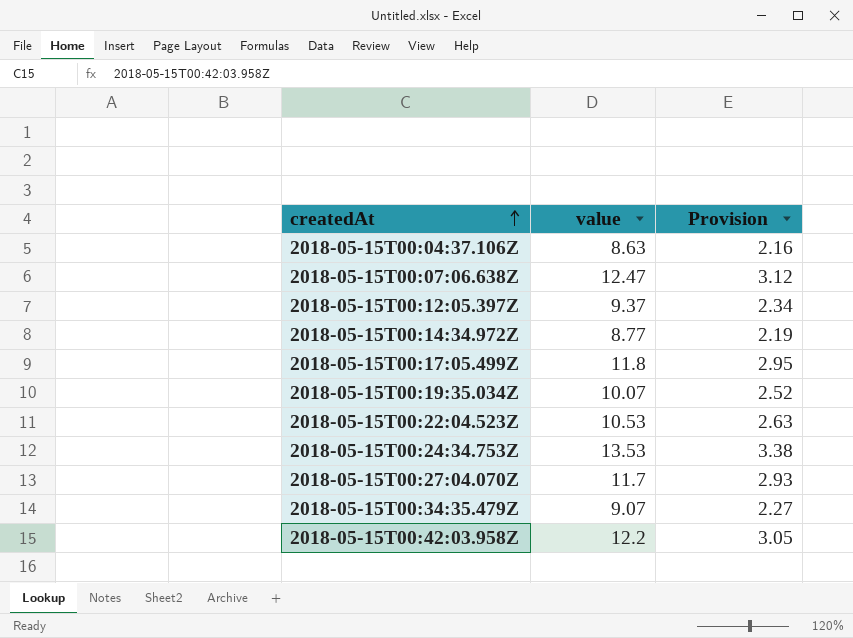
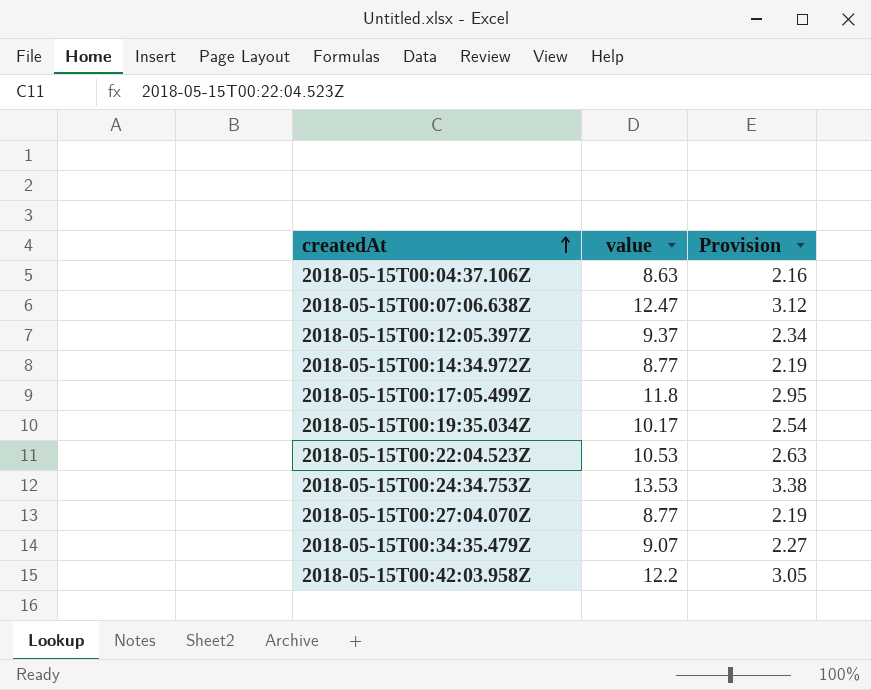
2018-05-15T00:19:35.034Z | value: 10.07 -> 10.17
2018-05-15T00:19:35.034Z | Provision: 2.52 -> 2.54
2018-05-15T00:27:04.070Z | value: 11.7 -> 8.77
2018-05-15T00:27:04.070Z | Provision: 2.93 -> 2.19

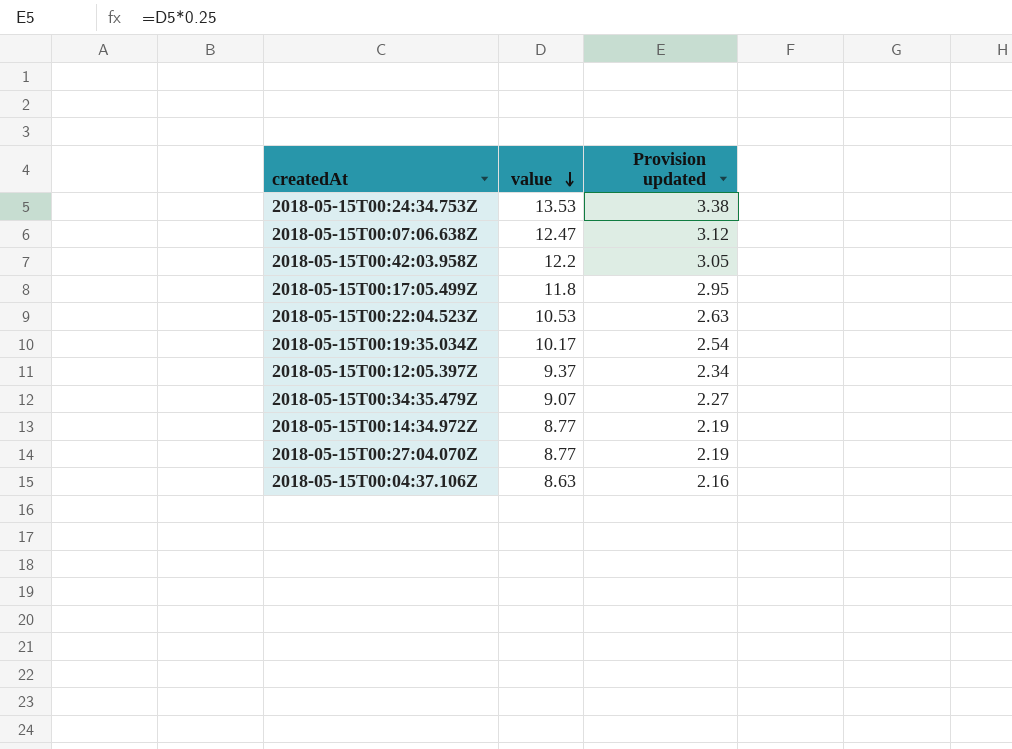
row order: createdAt ascending -> value descending
column name: Provision -> Provision updated

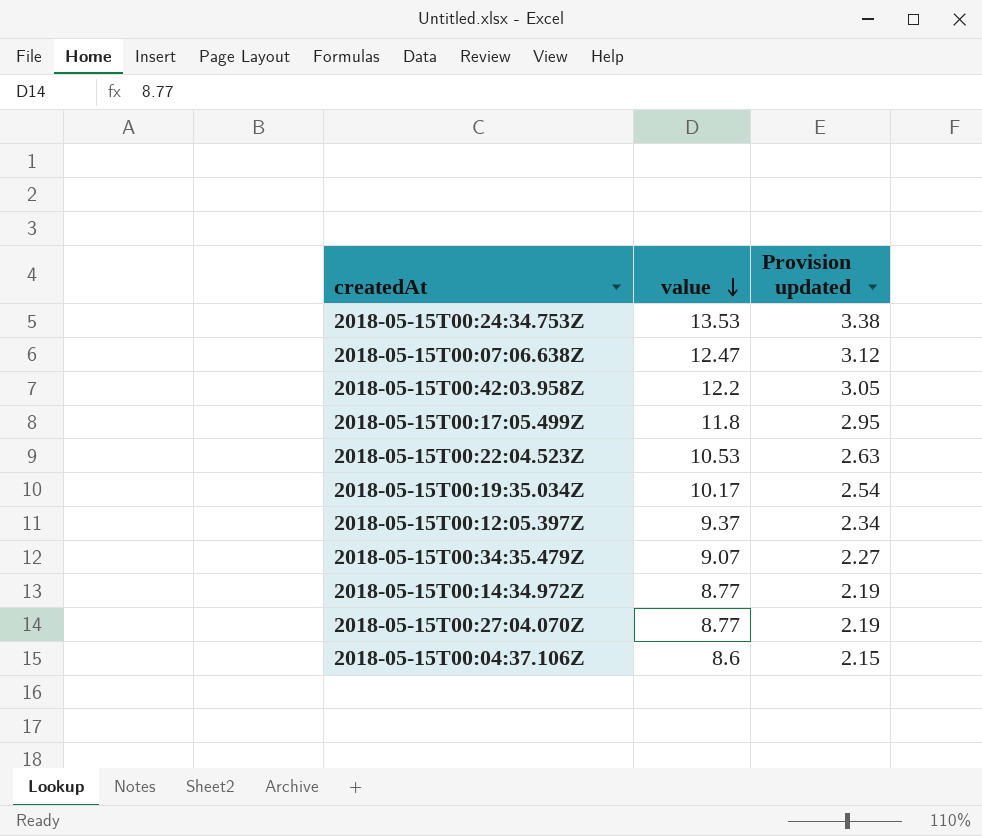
2018-05-15T00:04:37.106Z | value: 8.63 -> 8.6
2018-05-15T00:04:37.106Z | Provision updated: 2.16 -> 2.15

